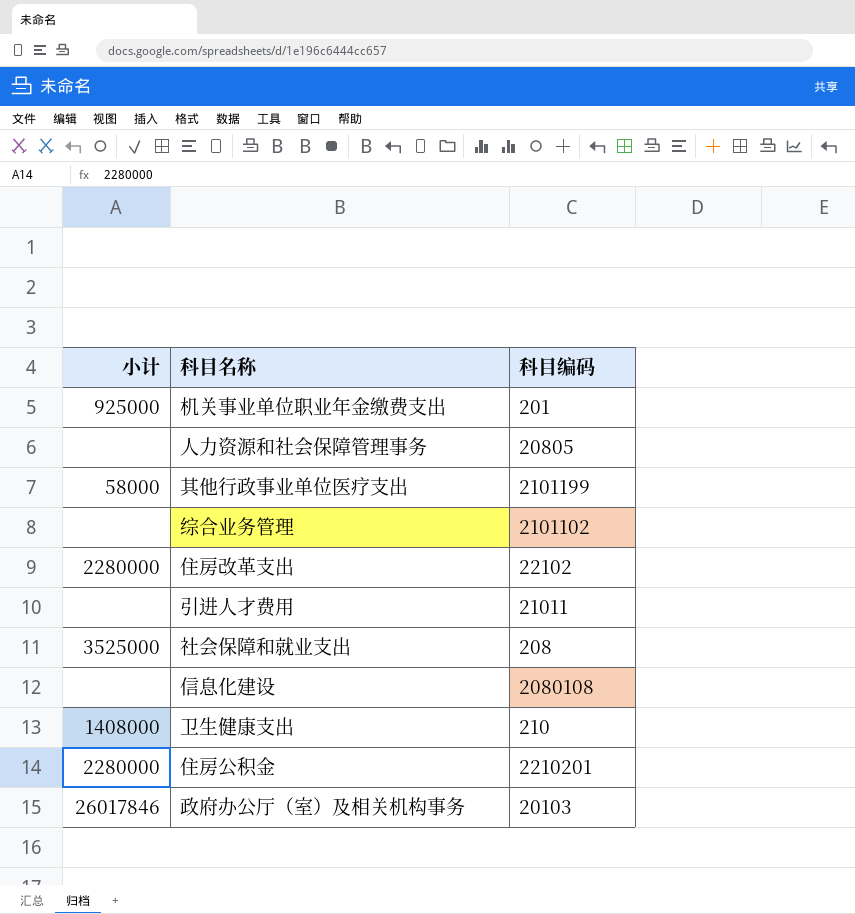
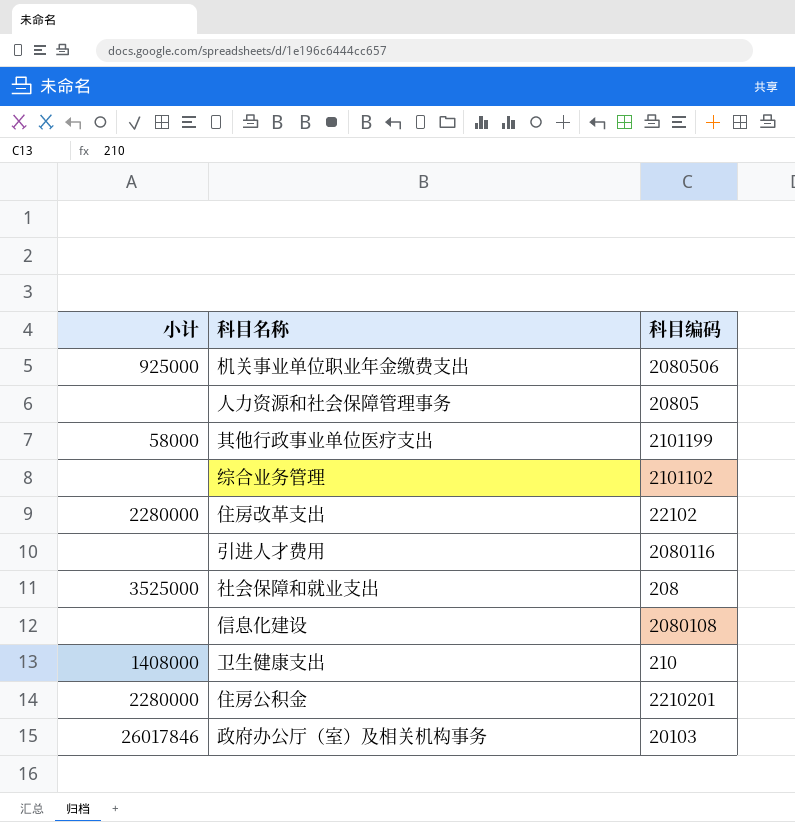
机关事业单位职业年金缴费支出 | 科目编码: 201 -> 2080506
引进人才费用 | 科目编码: 21011 -> 2080116

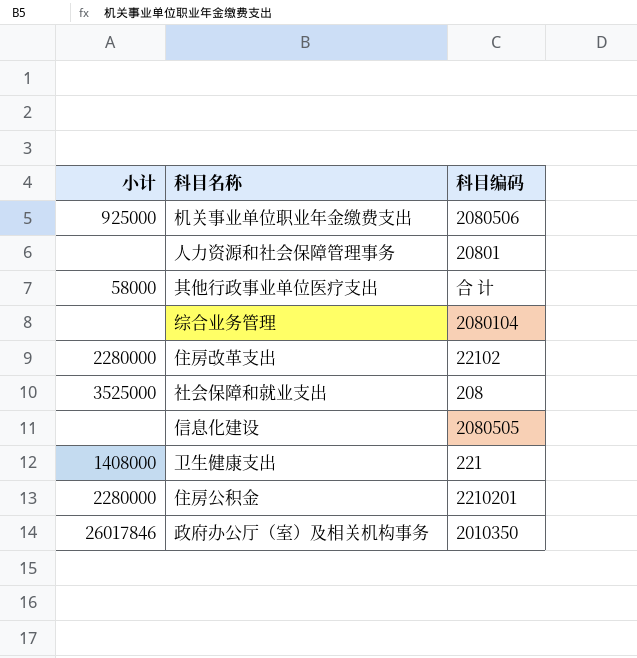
row 引进人才费用: none | 2080116 -> none
人力资源和社会保障管理事务 | 科目编码: 20805 -> 20801
其他行政事业单位医疗支出 | 科目编码: 2101199 -> 合 计
综合业务管理 | 科目编码: 2101102 -> 2080104
信息化建设 | 科目编码: 2080108 -> 2080505
卫生健康支出 | 科目编码: 210 -> 221
政府办公厅（室）及相关机构事务 | 科目编码: 20103 -> 2010350

